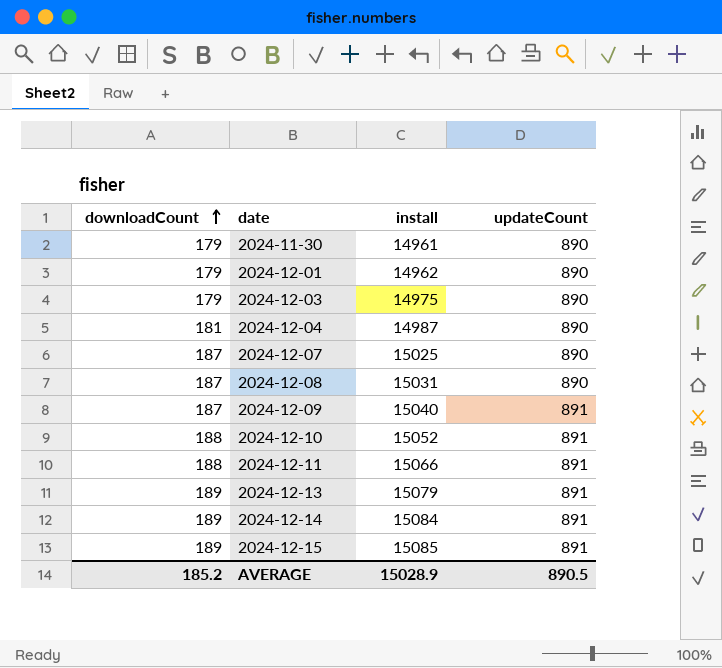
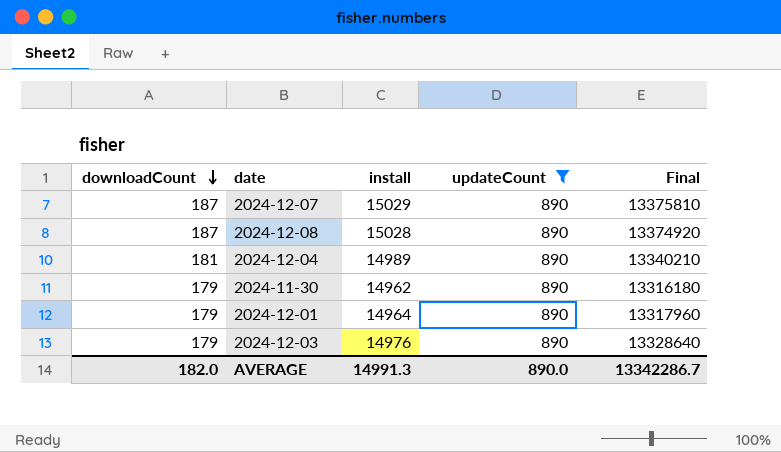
filter: none -> updateCount = 890
row order: downloadCount ascending -> downloadCount descending
column Final | formula: none -> [install] * [updateCount]
2024-12-07 | install: 15025 -> 15029
2024-12-08 | install: 15031 -> 15028
2024-12-04 | install: 14987 -> 14989
2024-11-30 | install: 14961 -> 14962
2024-12-01 | install: 14962 -> 14964
2024-12-03 | install: 14975 -> 14976
AVERAGE | downloadCount: 185.2 -> 182.0
AVERAGE | install: 15028.9 -> 14991.3
AVERAGE | updateCount: 890.5 -> 890.0

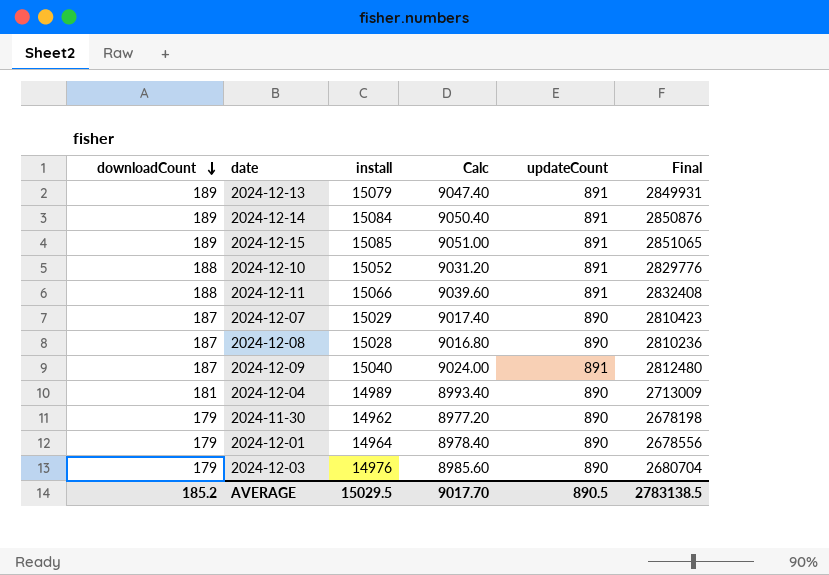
filter: updateCount = 890 -> none
column Calc | formula: none -> [install] * 0.6
column Final | formula: [install] * [updateCount] -> [downloadCount] * [install]
AVERAGE | downloadCount: 182.0 -> 185.2
AVERAGE | install: 14991.3 -> 15029.5
AVERAGE | updateCount: 890.0 -> 890.5
AVERAGE | Final: 13342286.7 -> 2783138.5

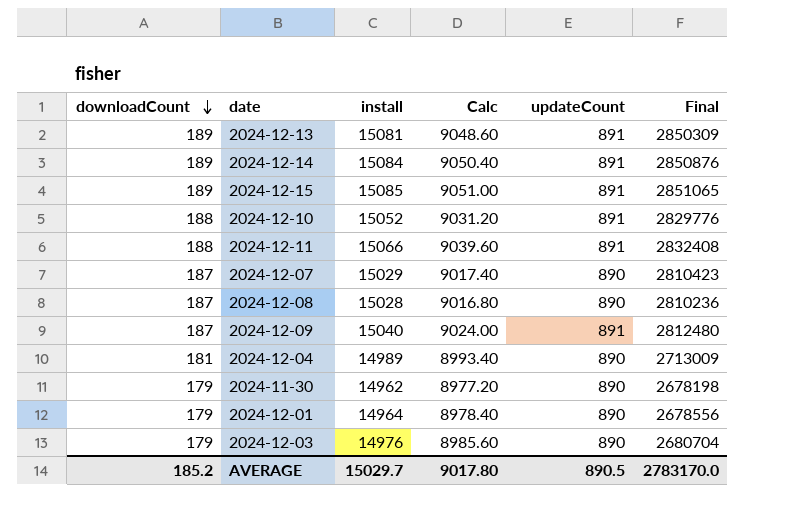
2024-12-13 | install: 15079 -> 15081
2024-12-13 | Calc: 9047.40 -> 9048.60
2024-12-13 | Final: 2849931 -> 2850309
AVERAGE | install: 15029.5 -> 15029.7
AVERAGE | Calc: 9017.70 -> 9017.80
AVERAGE | Final: 2783138.5 -> 2783170.0

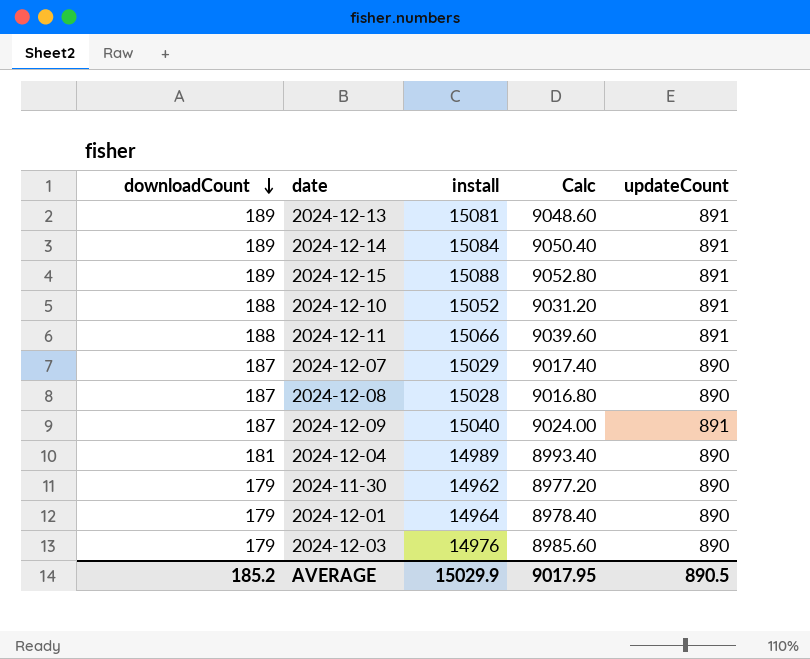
column Final | formula: [downloadCount] * [install] -> none
2024-12-15 | install: 15085 -> 15088
2024-12-15 | Calc: 9051.00 -> 9052.80
AVERAGE | install: 15029.7 -> 15029.9
AVERAGE | Calc: 9017.80 -> 9017.95

